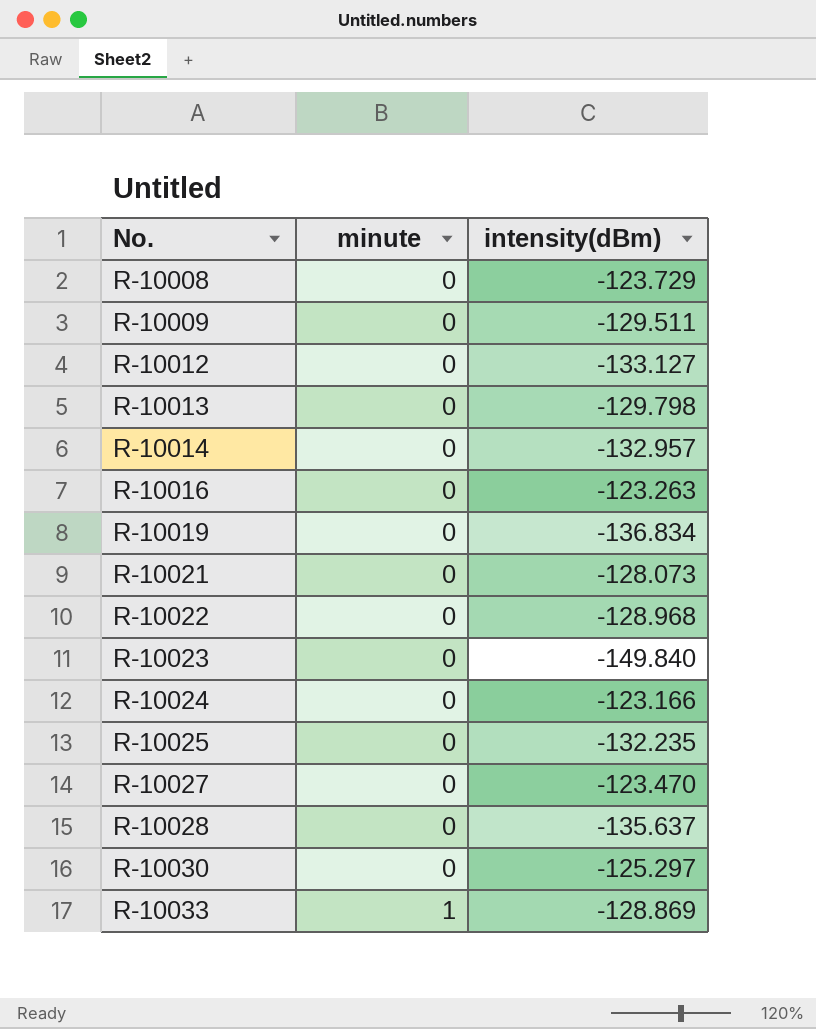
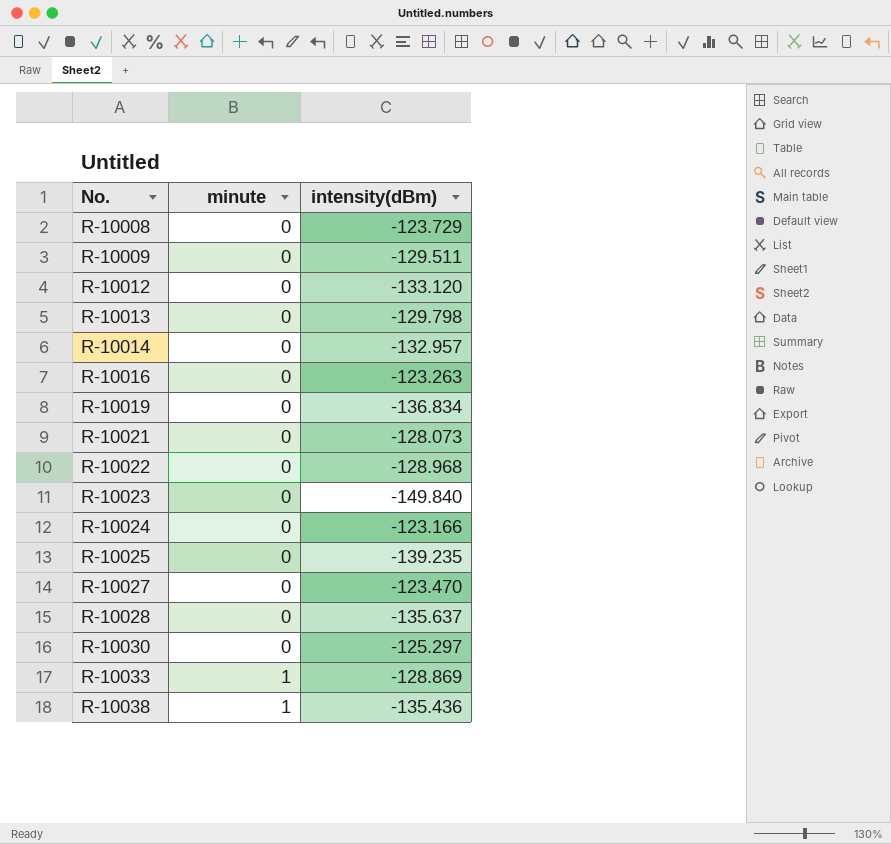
R-10012 | intensity(dBm): -133.127 -> -133.120
R-10025 | intensity(dBm): -132.235 -> -139.235
row R-10038: none -> 1 | -135.436

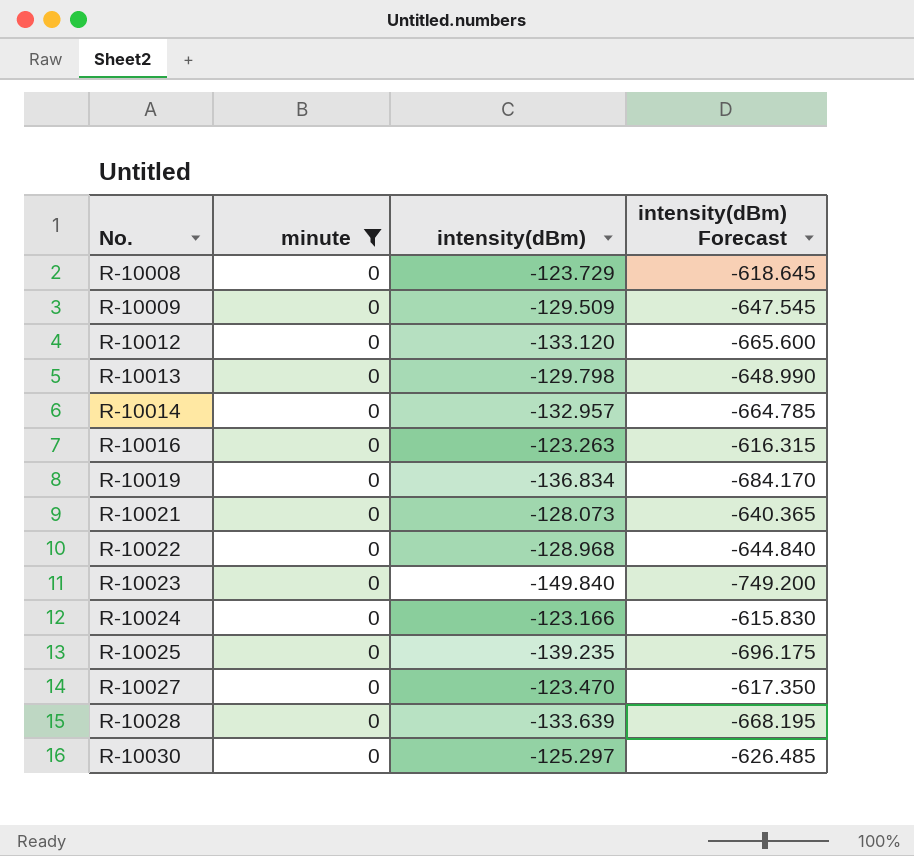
filter: none -> minute = 0
column intensity(dBm) Forecast | formula: none -> [intensity(dBm)] * 5
R-10009 | intensity(dBm): -129.511 -> -129.509
R-10028 | intensity(dBm): -135.637 -> -133.639

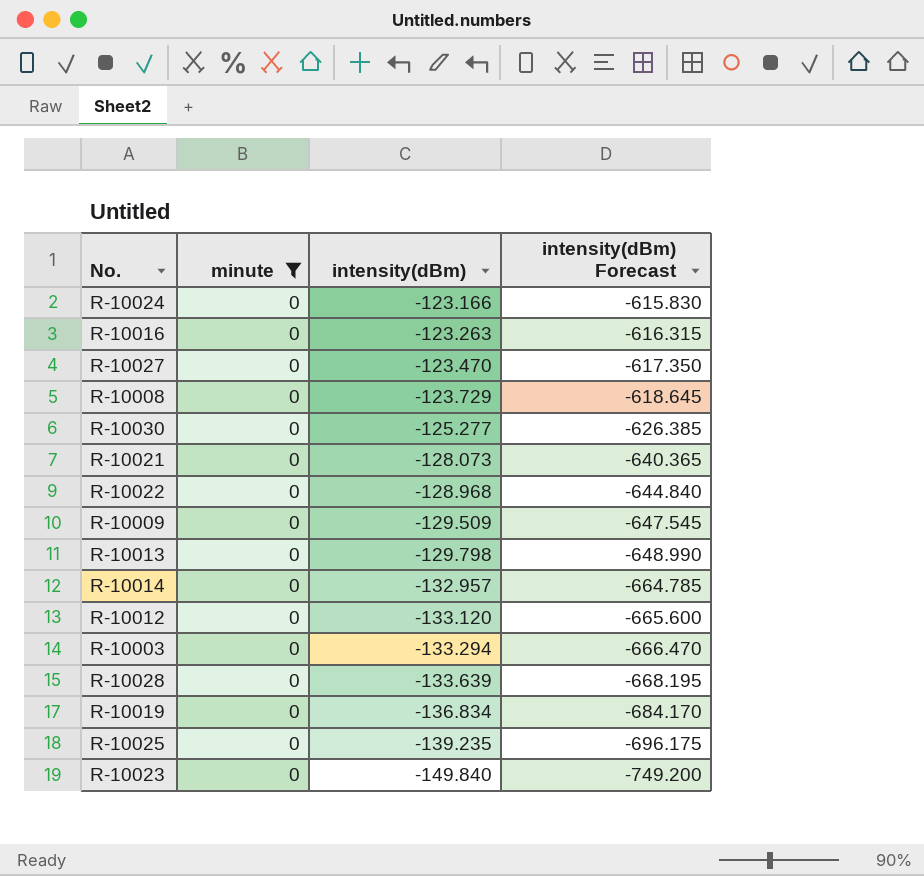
row order: No. ascending -> intensity(dBm) descending
R-10030 | intensity(dBm): -125.297 -> -125.277
R-10030 | intensity(dBm) Forecast: -626.485 -> -626.385
row R-10003: none -> 0 | -133.294 | -666.470

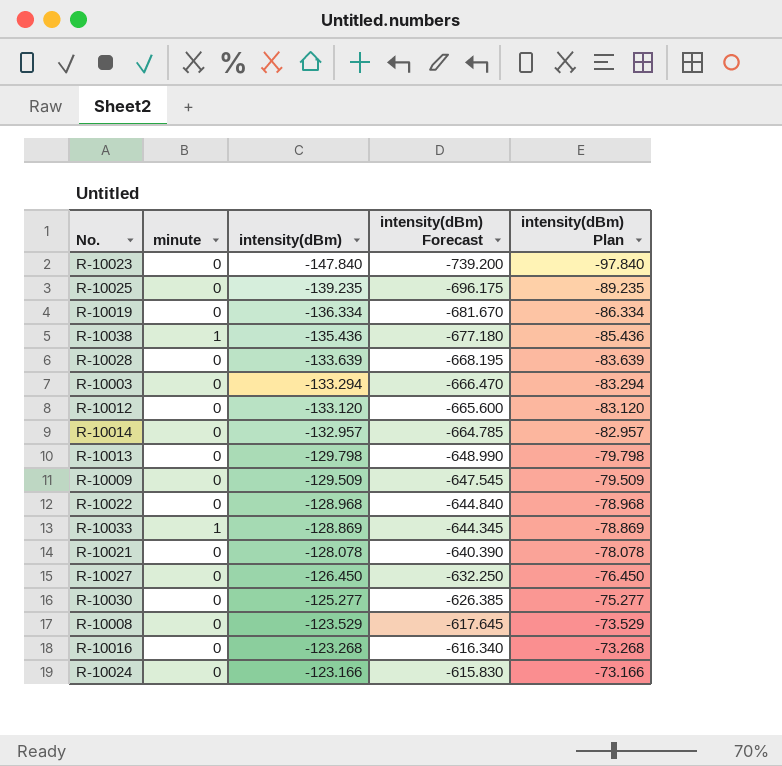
filter: minute = 0 -> none
row order: intensity(dBm) descending -> intensity(dBm) ascending
column intensity(dBm) Plan | formula: none -> [intensity(dBm)] + 50
R-10023 | intensity(dBm): -149.840 -> -147.840
R-10023 | intensity(dBm) Forecast: -749.200 -> -739.200
R-10019 | intensity(dBm): -136.834 -> -136.334
R-10019 | intensity(dBm) Forecast: -684.170 -> -681.670
R-10021 | intensity(dBm): -128.073 -> -128.078
R-10021 | intensity(dBm) Forecast: -640.365 -> -640.390
R-10027 | intensity(dBm): -123.470 -> -126.450
R-10027 | intensity(dBm) Forecast: -617.350 -> -632.250
R-10008 | intensity(dBm): -123.729 -> -123.529
R-10008 | intensity(dBm) Forecast: -618.645 -> -617.645
R-10016 | intensity(dBm): -123.263 -> -123.268
R-10016 | intensity(dBm) Forecast: -616.315 -> -616.340

